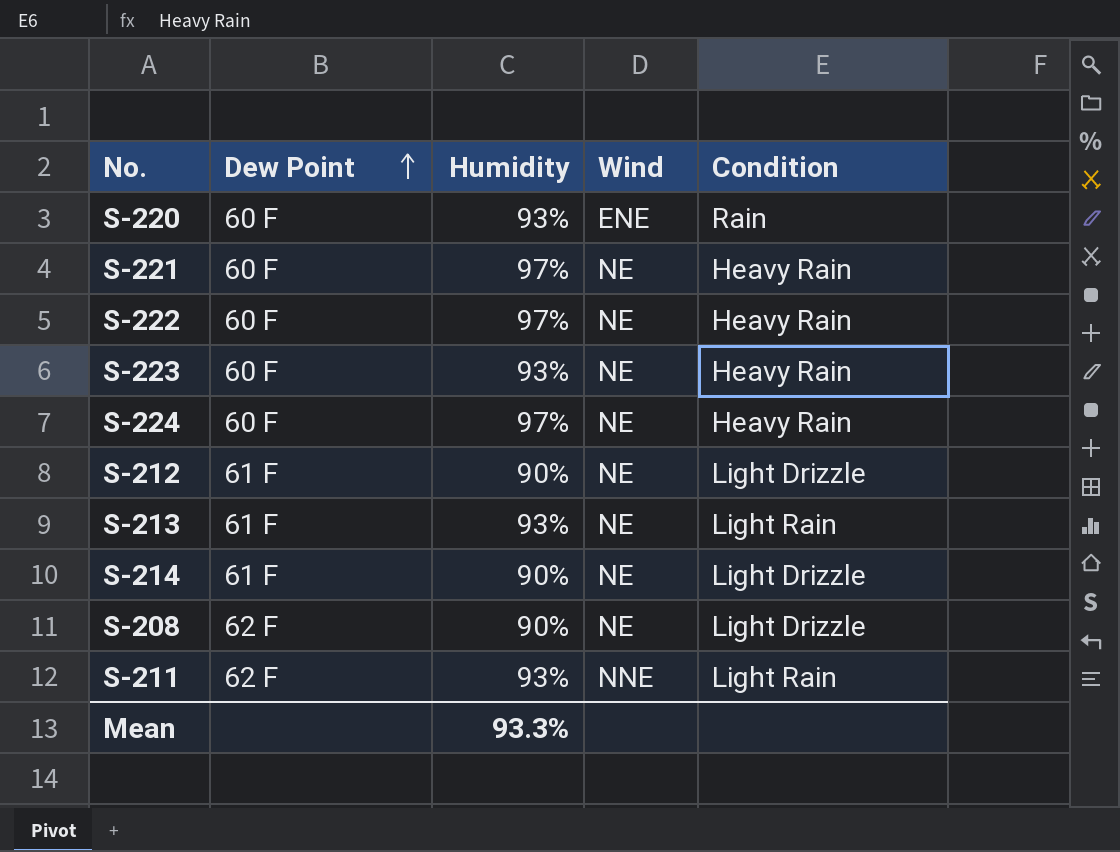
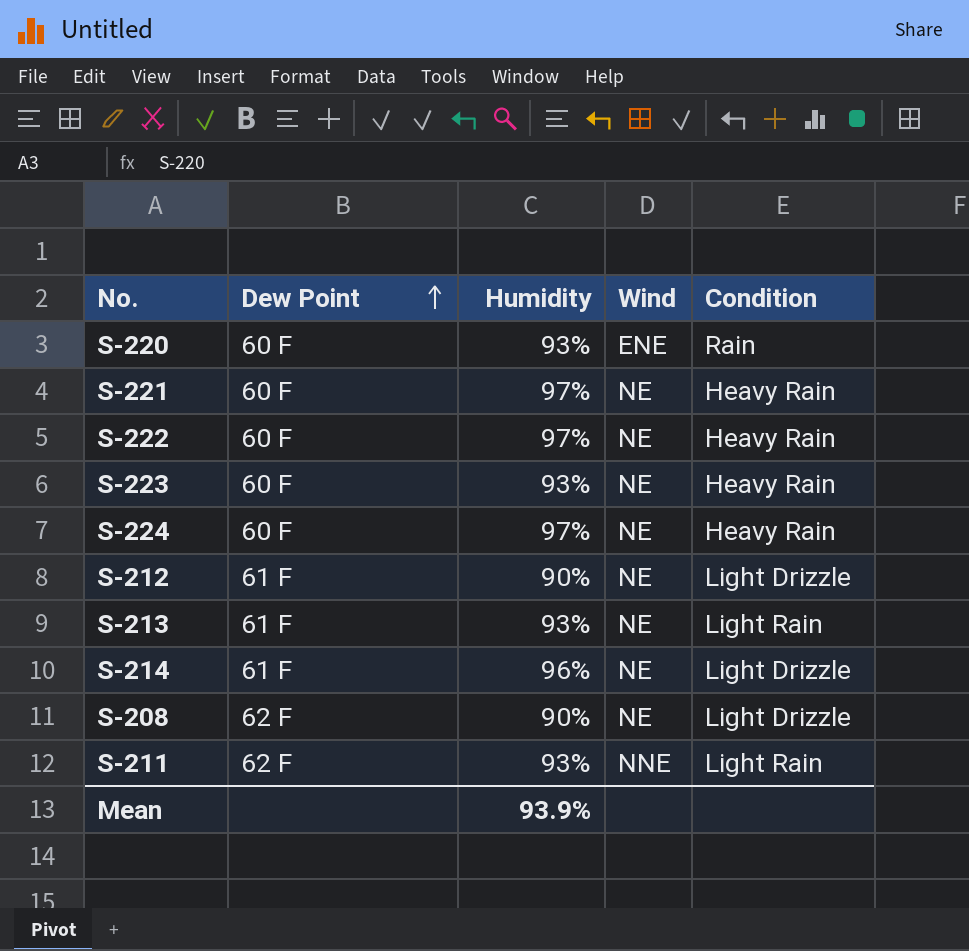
S-214 | Humidity: 90% -> 96%
Mean | Humidity: 93.3% -> 93.9%

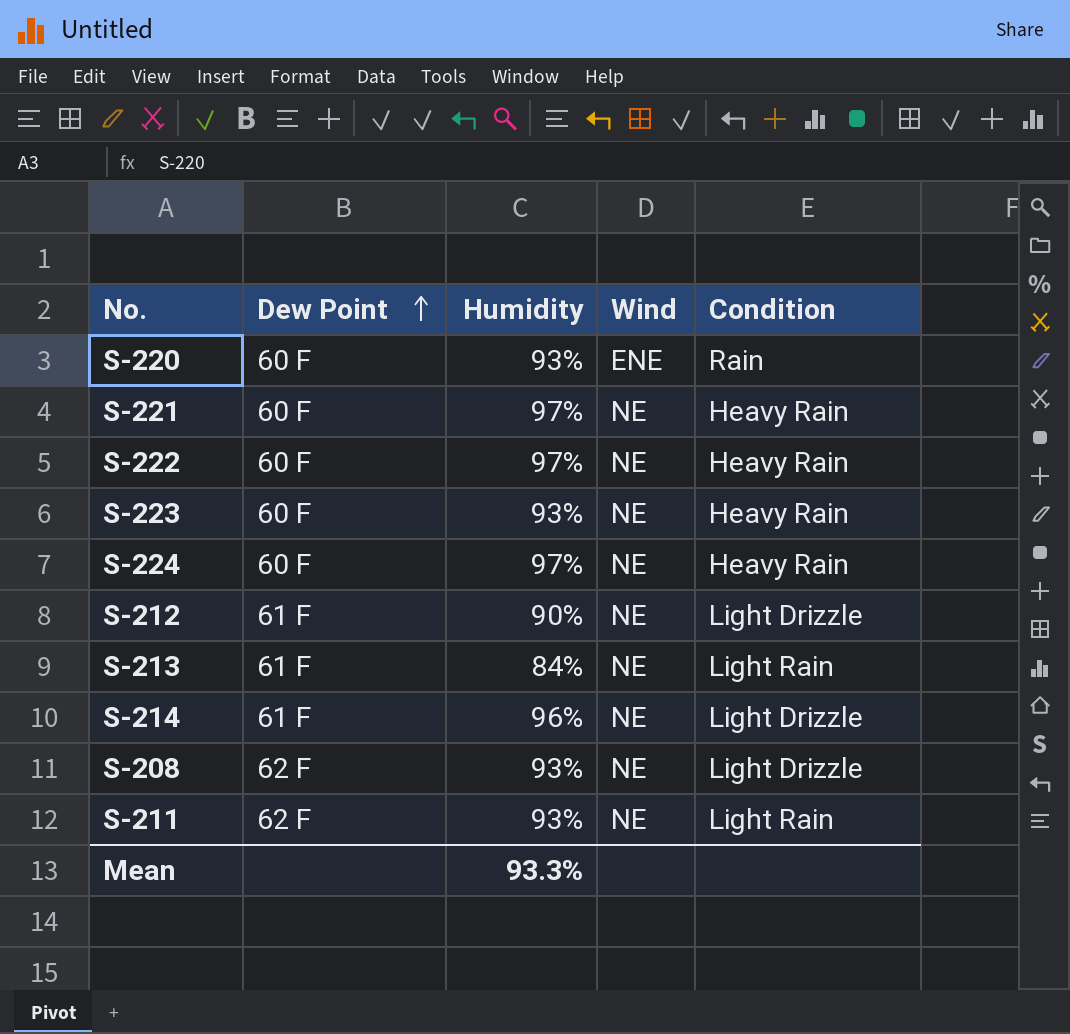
S-213 | Humidity: 93% -> 84%
S-208 | Humidity: 90% -> 93%
S-211 | Wind: NNE -> NE
Mean | Humidity: 93.9% -> 93.3%

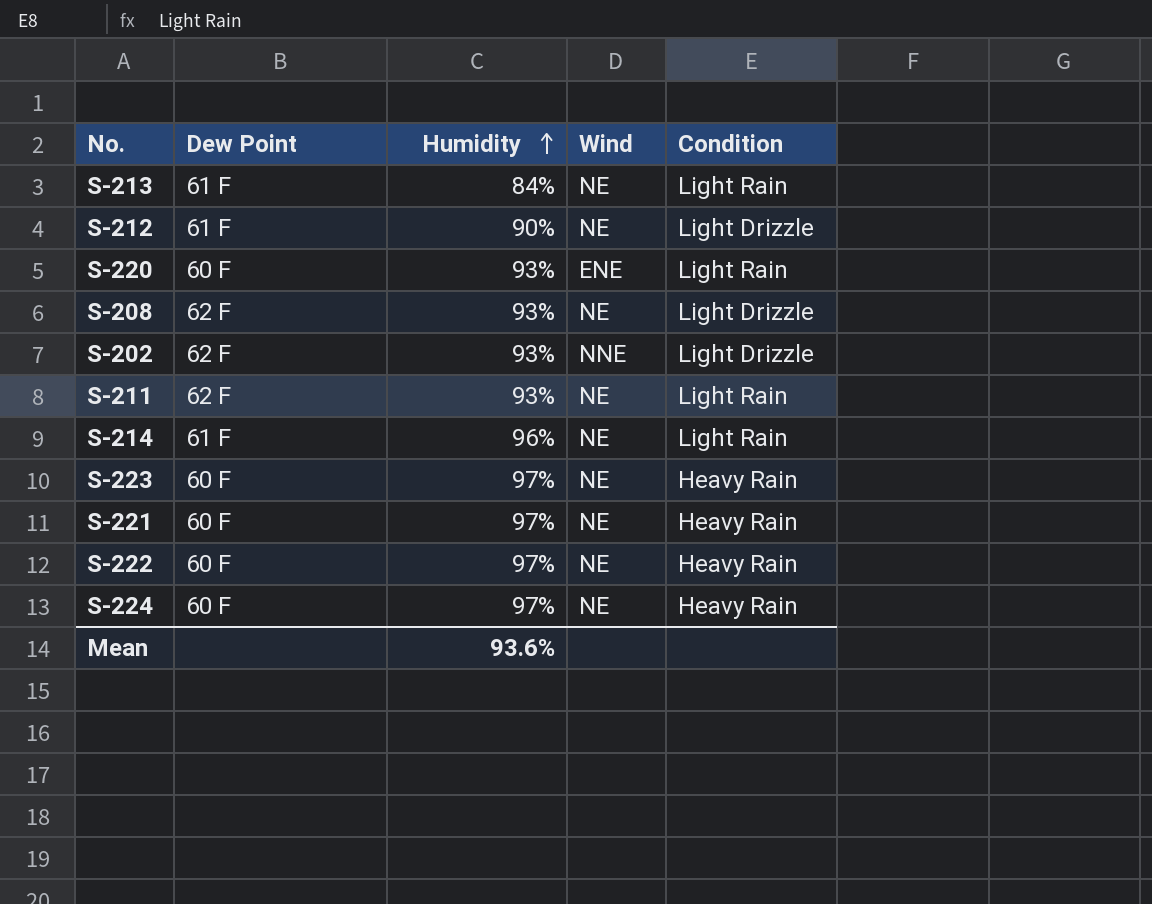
row order: Dew Point ascending -> Humidity ascending
S-220 | Condition: Rain -> Light Rain
row S-202: none -> 62 F | 93% | NNE | Light Drizzle
S-214 | Condition: Light Drizzle -> Light Rain
S-223 | Humidity: 93% -> 97%
Mean | Humidity: 93.3% -> 93.6%

